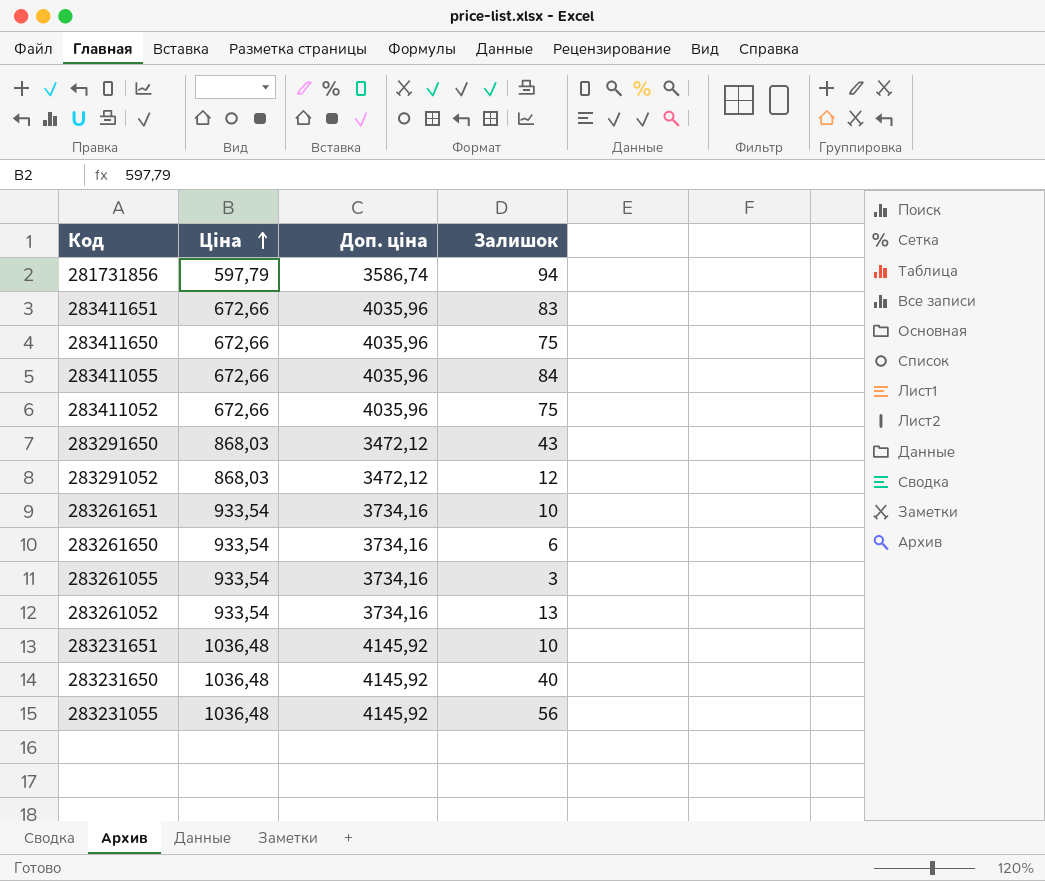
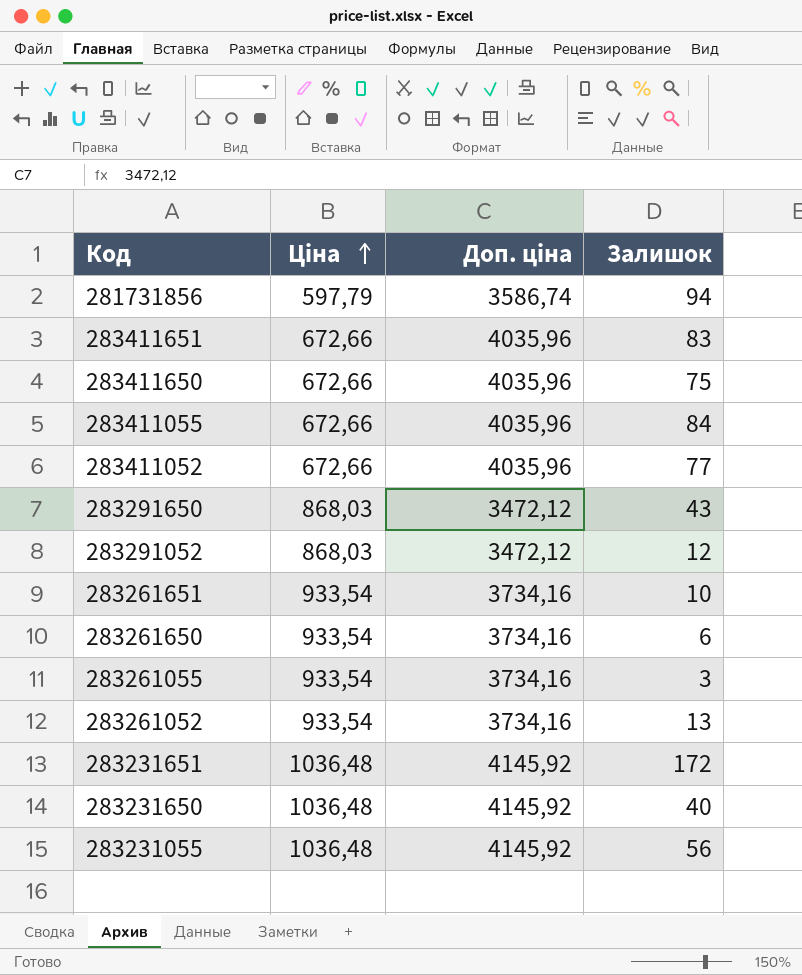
283411052 | Залишок: 75 -> 77
283231651 | Залишок: 10 -> 172

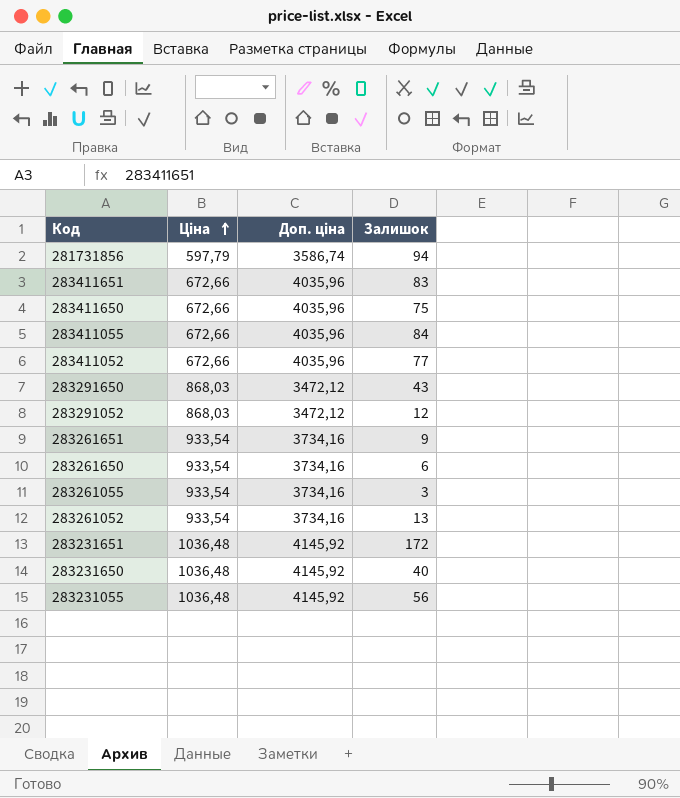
283261651 | Залишок: 10 -> 9

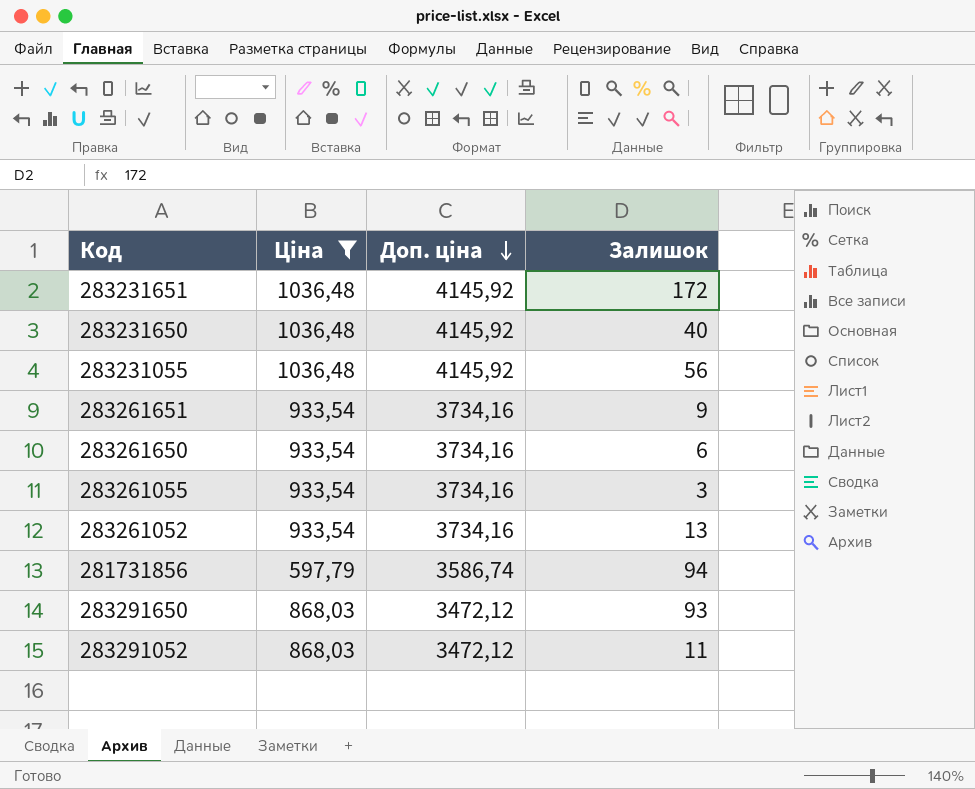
filter: none -> Ціна != 672,66
row order: Ціна ascending -> Доп. ціна descending
283291650 | Залишок: 43 -> 93
283291052 | Залишок: 12 -> 11

